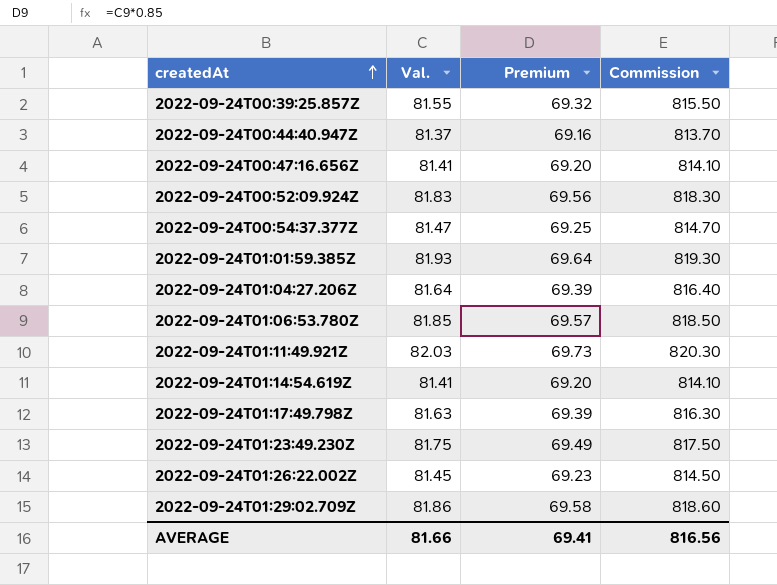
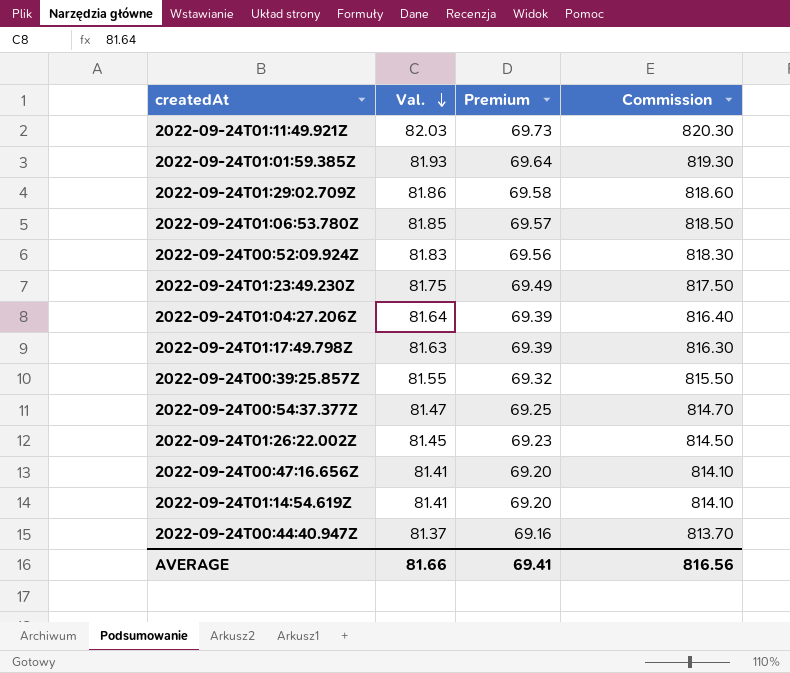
row order: createdAt ascending -> Val. descending

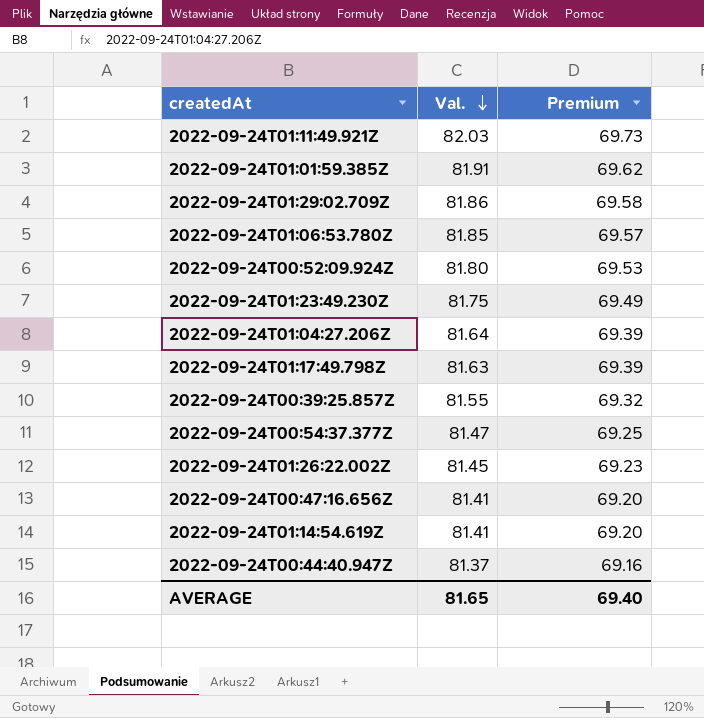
column Commission | formula: [Val.] * 10 -> none
2022-09-24T01:01:59.385Z | Val.: 81.93 -> 81.91
2022-09-24T01:01:59.385Z | Premium: 69.64 -> 69.62
2022-09-24T00:52:09.924Z | Val.: 81.83 -> 81.80
2022-09-24T00:52:09.924Z | Premium: 69.56 -> 69.53
AVERAGE | Val.: 81.66 -> 81.65
AVERAGE | Premium: 69.41 -> 69.40

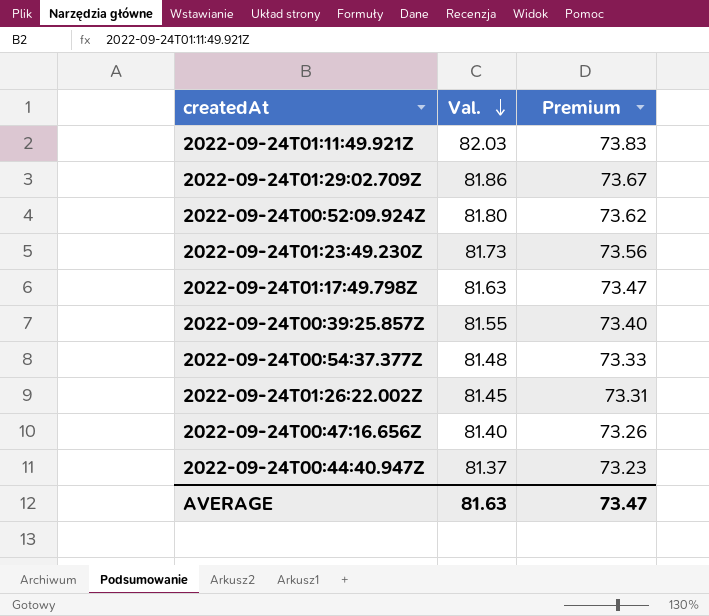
column Premium | formula: [Val.] * 0.85 -> [Val.] * 0.9
row 2022-09-24T01:01:59.385Z: 81.91 | 69.62 -> none
row 2022-09-24T01:06:53.780Z: 81.85 | 69.57 -> none
row 2022-09-24T01:04:27.206Z: 81.64 | 69.39 -> none
row 2022-09-24T01:14:54.619Z: 81.41 | 69.20 -> none
2022-09-24T01:23:49.230Z | Val.: 81.75 -> 81.73
2022-09-24T00:54:37.377Z | Val.: 81.47 -> 81.48
2022-09-24T00:47:16.656Z | Val.: 81.41 -> 81.40
AVERAGE | Val.: 81.65 -> 81.63
AVERAGE | Premium: 69.40 -> 73.47

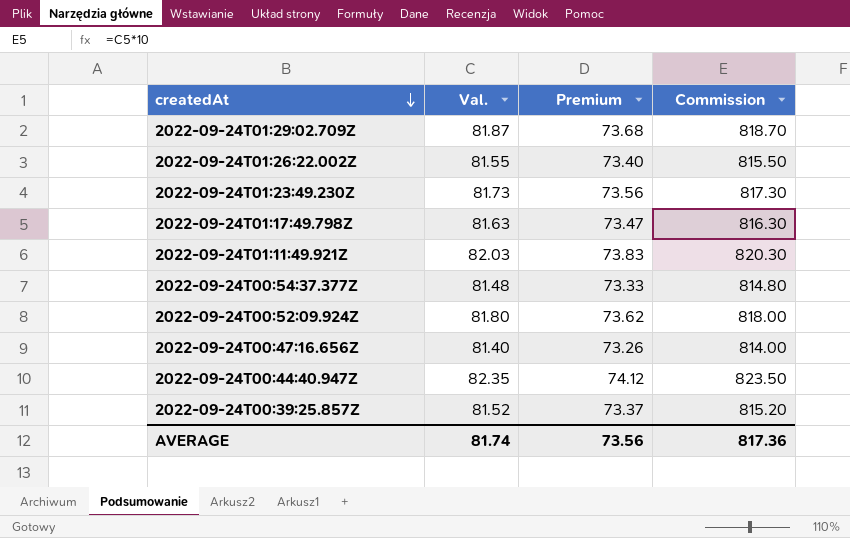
row order: Val. descending -> createdAt descending
column Commission | formula: none -> [Val.] * 10
2022-09-24T01:29:02.709Z | Val.: 81.86 -> 81.87
2022-09-24T01:29:02.709Z | Premium: 73.67 -> 73.68
2022-09-24T01:26:22.002Z | Val.: 81.45 -> 81.55
2022-09-24T01:26:22.002Z | Premium: 73.31 -> 73.40
2022-09-24T00:44:40.947Z | Val.: 81.37 -> 82.35
2022-09-24T00:44:40.947Z | Premium: 73.23 -> 74.12
2022-09-24T00:39:25.857Z | Val.: 81.55 -> 81.52
2022-09-24T00:39:25.857Z | Premium: 73.40 -> 73.37
AVERAGE | Val.: 81.63 -> 81.74
AVERAGE | Premium: 73.47 -> 73.56

